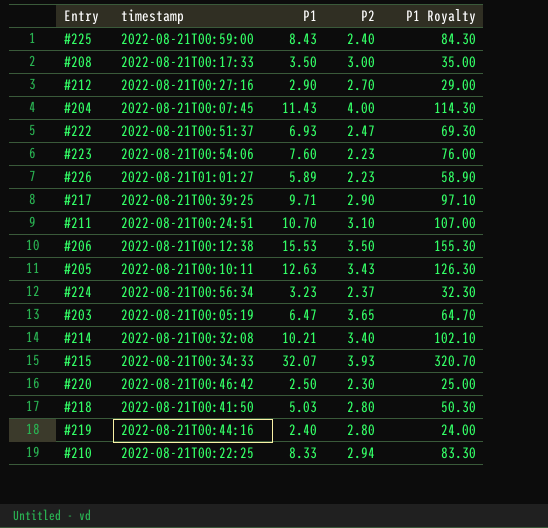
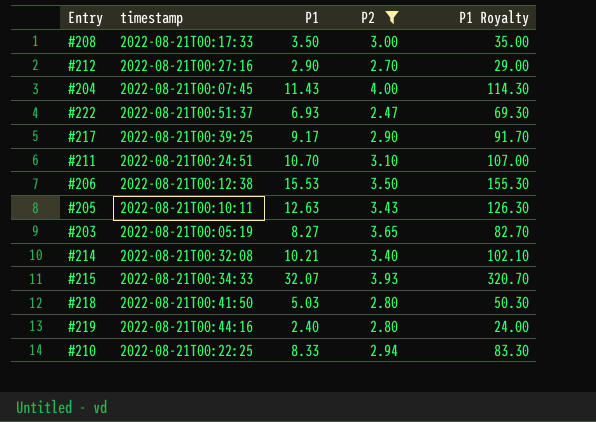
filter: none -> P2 >= 2.47
#217 | P1: 9.71 -> 9.17
#217 | P1 Royalty: 97.10 -> 91.70
#203 | P1: 6.47 -> 8.27
#203 | P1 Royalty: 64.70 -> 82.70

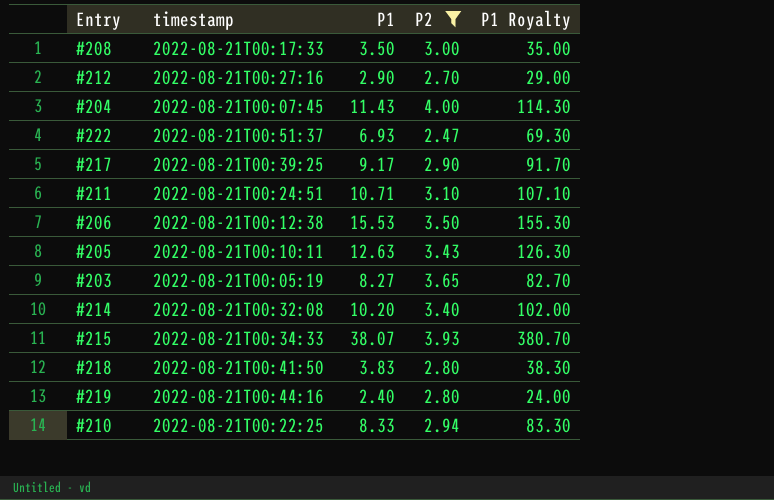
#211 | P1: 10.70 -> 10.71
#211 | P1 Royalty: 107.00 -> 107.10
#214 | P1: 10.21 -> 10.20
#214 | P1 Royalty: 102.10 -> 102.00
#215 | P1: 32.07 -> 38.07
#215 | P1 Royalty: 320.70 -> 380.70
#218 | P1: 5.03 -> 3.83
#218 | P1 Royalty: 50.30 -> 38.30

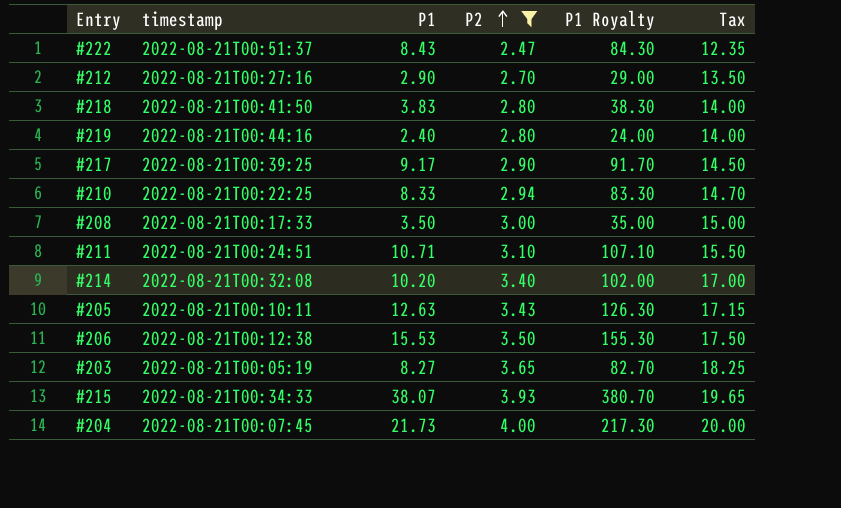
row order: none -> P2 ascending
column Tax | formula: none -> [P2] * 5
#222 | P1: 6.93 -> 8.43
#222 | P1 Royalty: 69.30 -> 84.30
#204 | P1: 11.43 -> 21.73
#204 | P1 Royalty: 114.30 -> 217.30

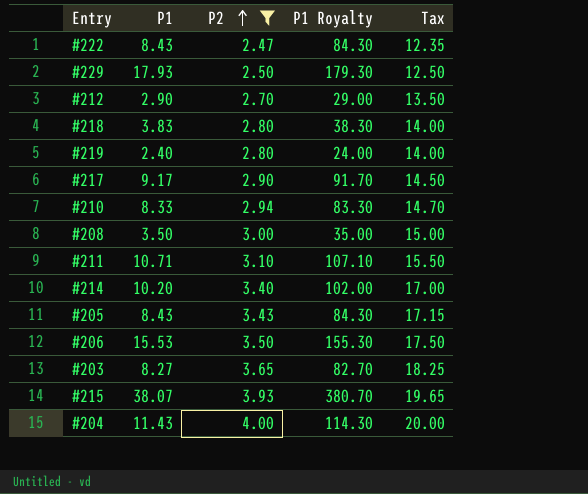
column timestamp | position: 2 -> none
row #229: none -> 17.93 | 2.50 | 179.30 | 12.50
#205 | P1: 12.63 -> 8.43
#205 | P1 Royalty: 126.30 -> 84.30
#204 | P1: 21.73 -> 11.43
#204 | P1 Royalty: 217.30 -> 114.30

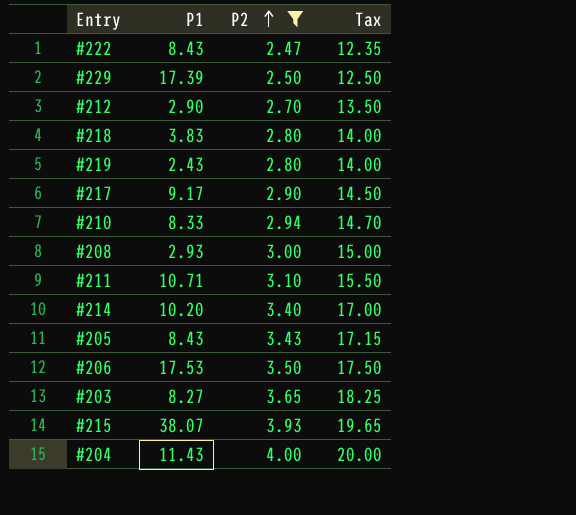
column P1 Royalty | formula: [P1] * 10 -> none
#229 | P1: 17.93 -> 17.39
#219 | P1: 2.40 -> 2.43
#208 | P1: 3.50 -> 2.93
#206 | P1: 15.53 -> 17.53

